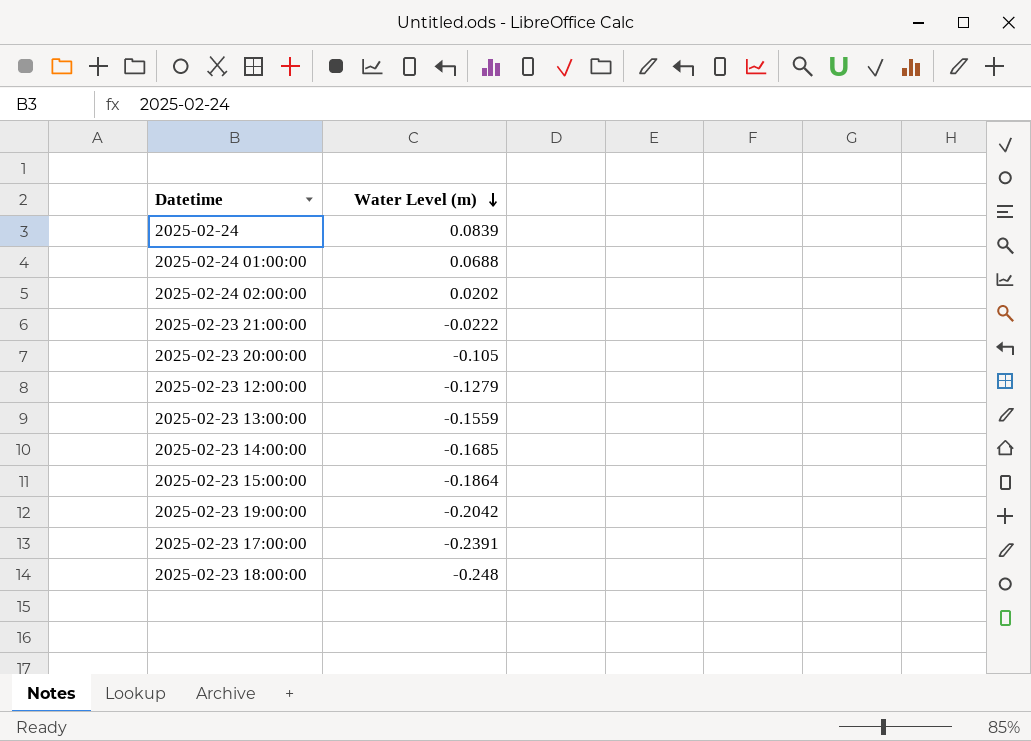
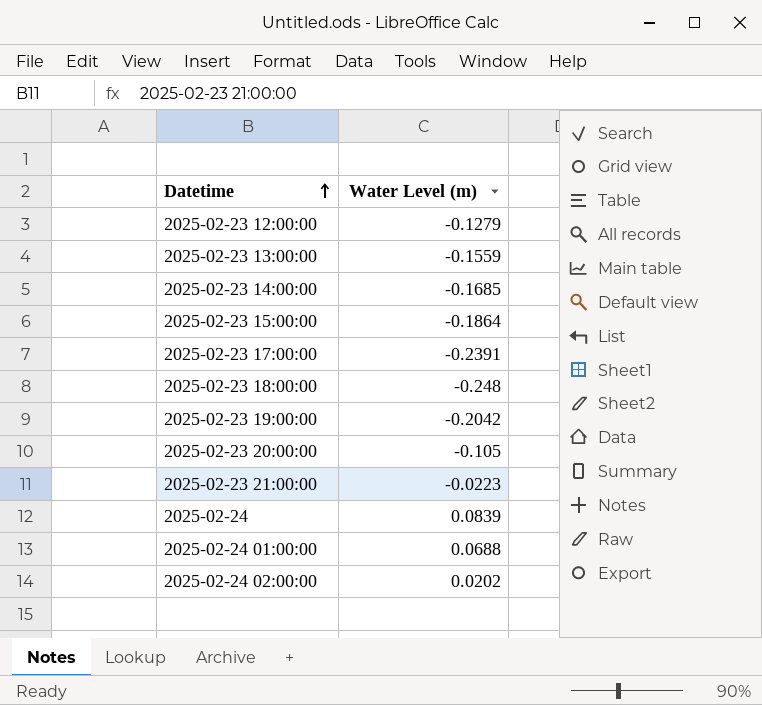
row order: Water Level (m) descending -> Datetime ascending
2025-02-23 21:00:00 | Water Level (m): -0.0222 -> -0.0223

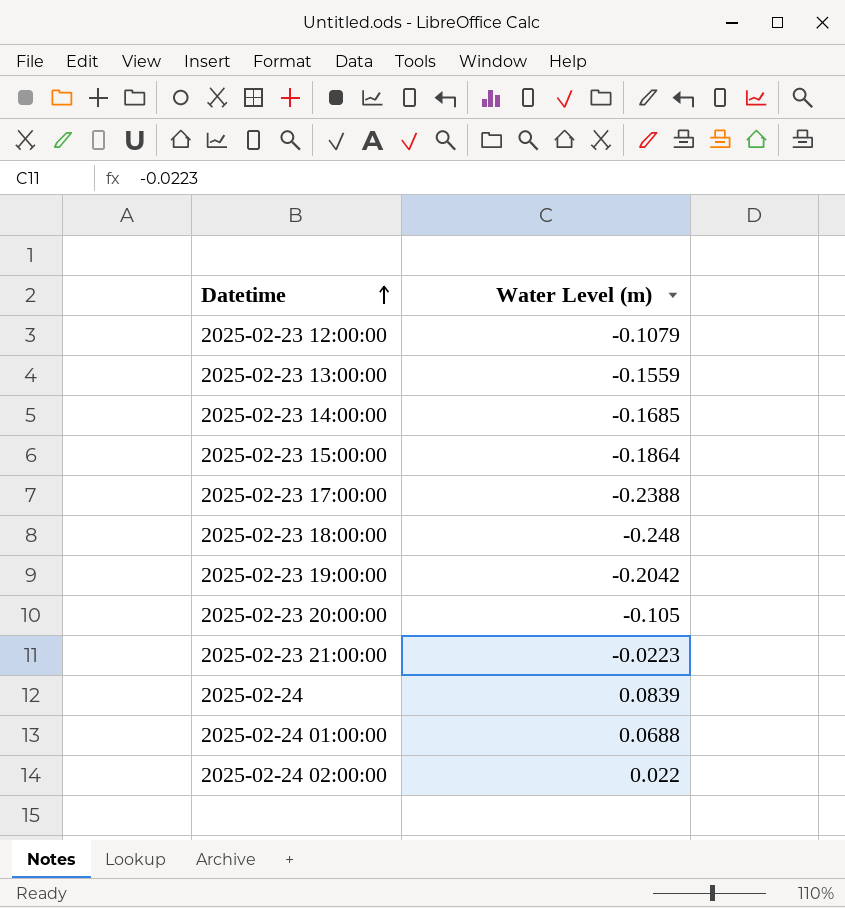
2025-02-23 12:00:00 | Water Level (m): -0.1279 -> -0.1079
2025-02-23 17:00:00 | Water Level (m): -0.2391 -> -0.2388
2025-02-24 02:00:00 | Water Level (m): 0.0202 -> 0.022

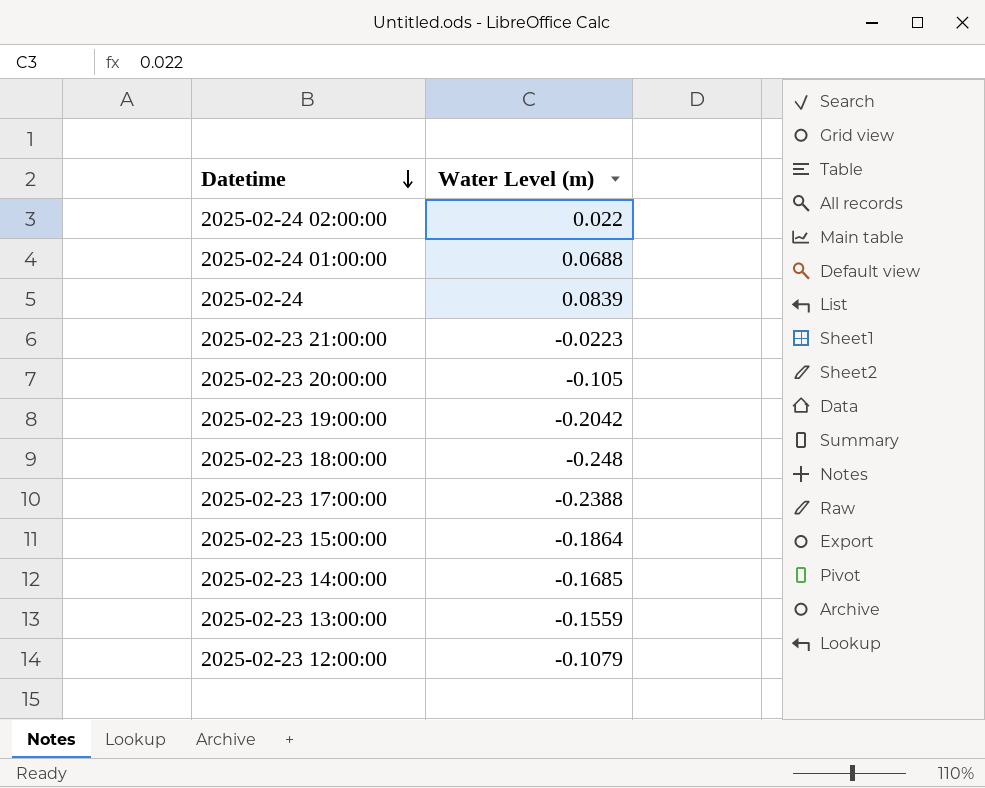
row order: Datetime ascending -> Datetime descending

